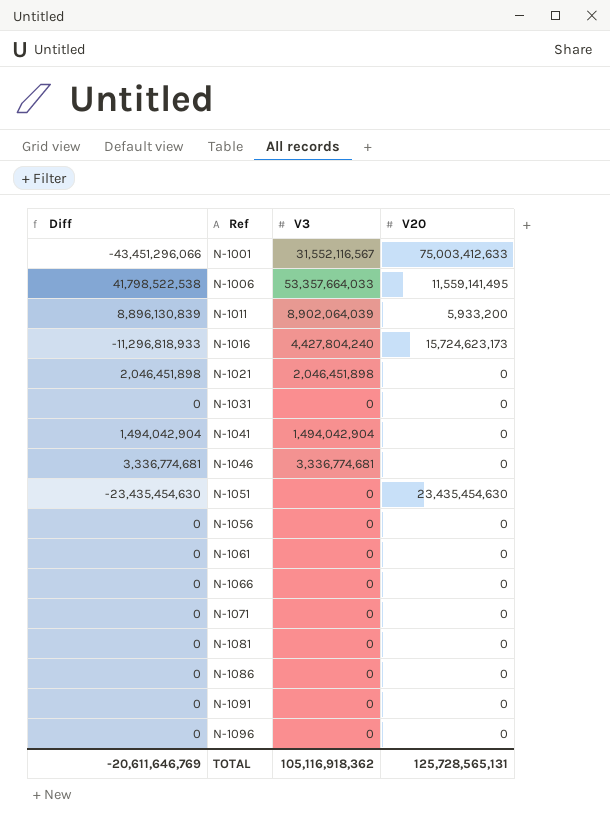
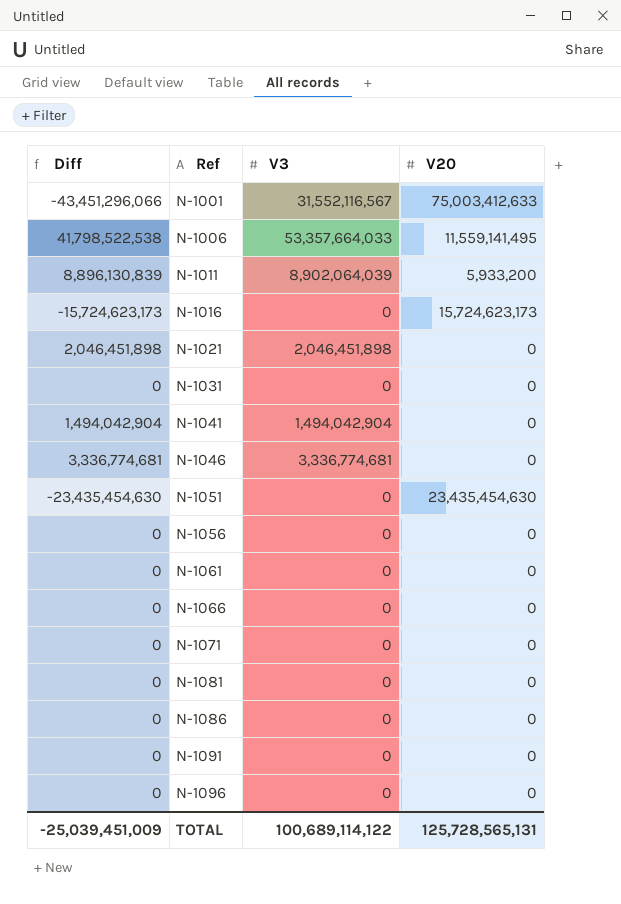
N-1016 | Diff: -11,296,818,933 -> -15,724,623,173
N-1016 | V3: 4,427,804,240 -> 0
TOTAL | Diff: -20,611,646,769 -> -25,039,451,009
TOTAL | V3: 105,116,918,362 -> 100,689,114,122

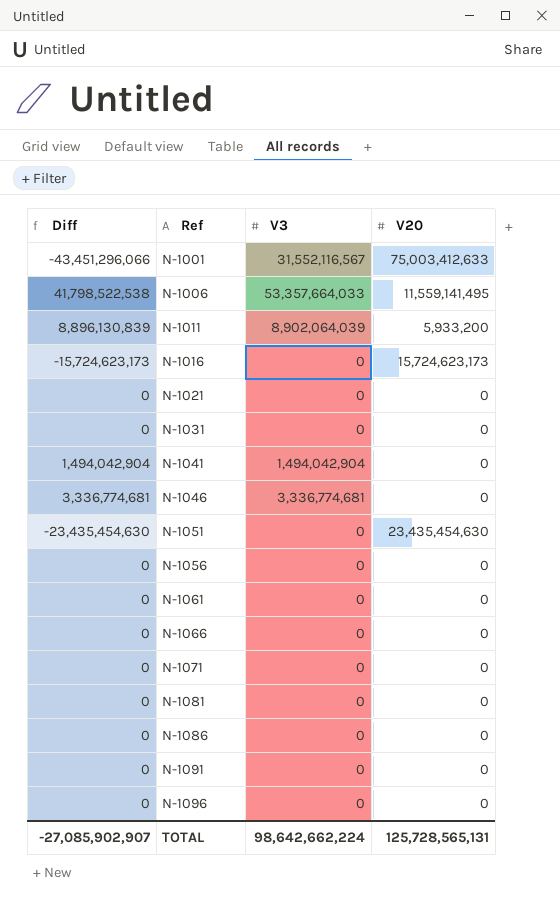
N-1021 | Diff: 2,046,451,898 -> 0
N-1021 | V3: 2,046,451,898 -> 0
TOTAL | Diff: -25,039,451,009 -> -27,085,902,907
TOTAL | V3: 100,689,114,122 -> 98,642,662,224

